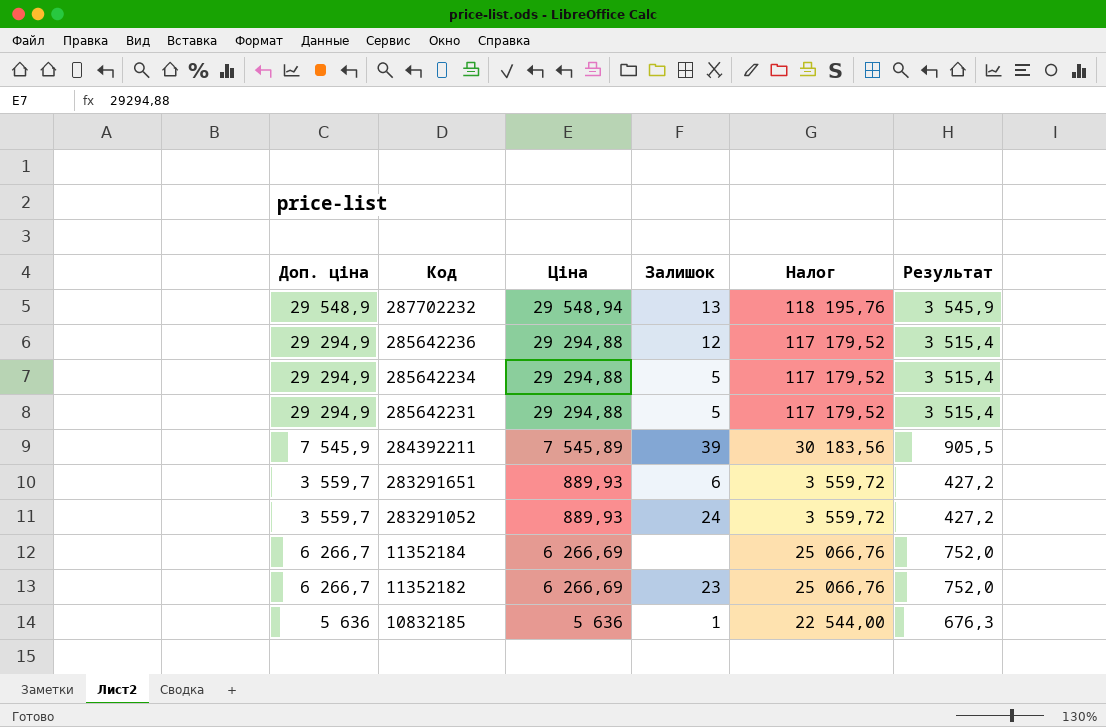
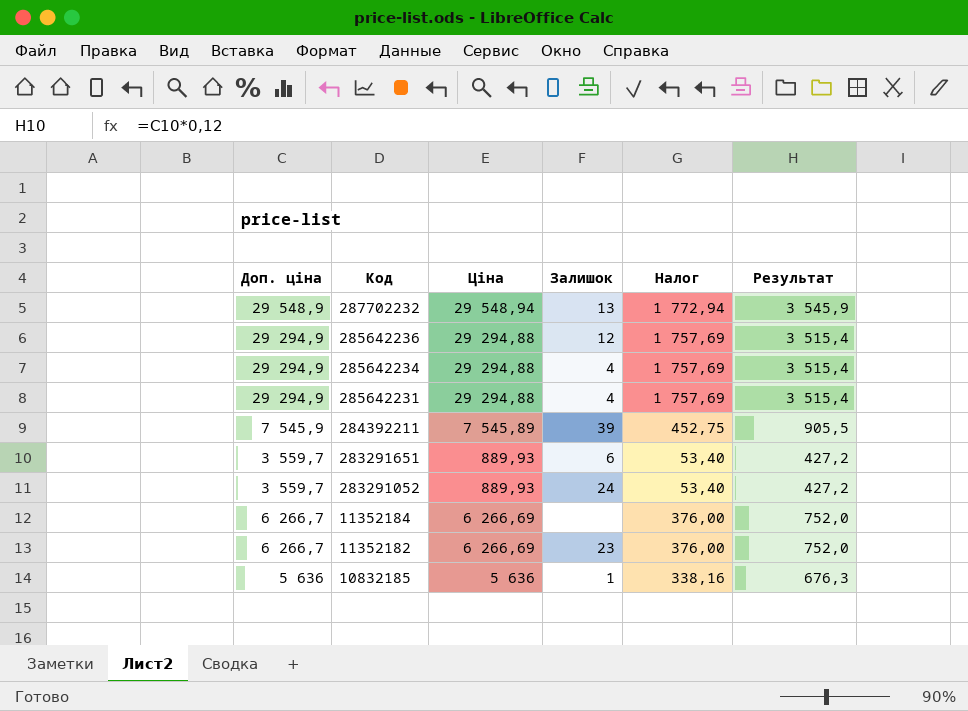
column Налог | formula: [Ціна] * 4 -> [Ціна] * 0,06
285642234 | Залишок: 5 -> 4
285642231 | Залишок: 5 -> 4

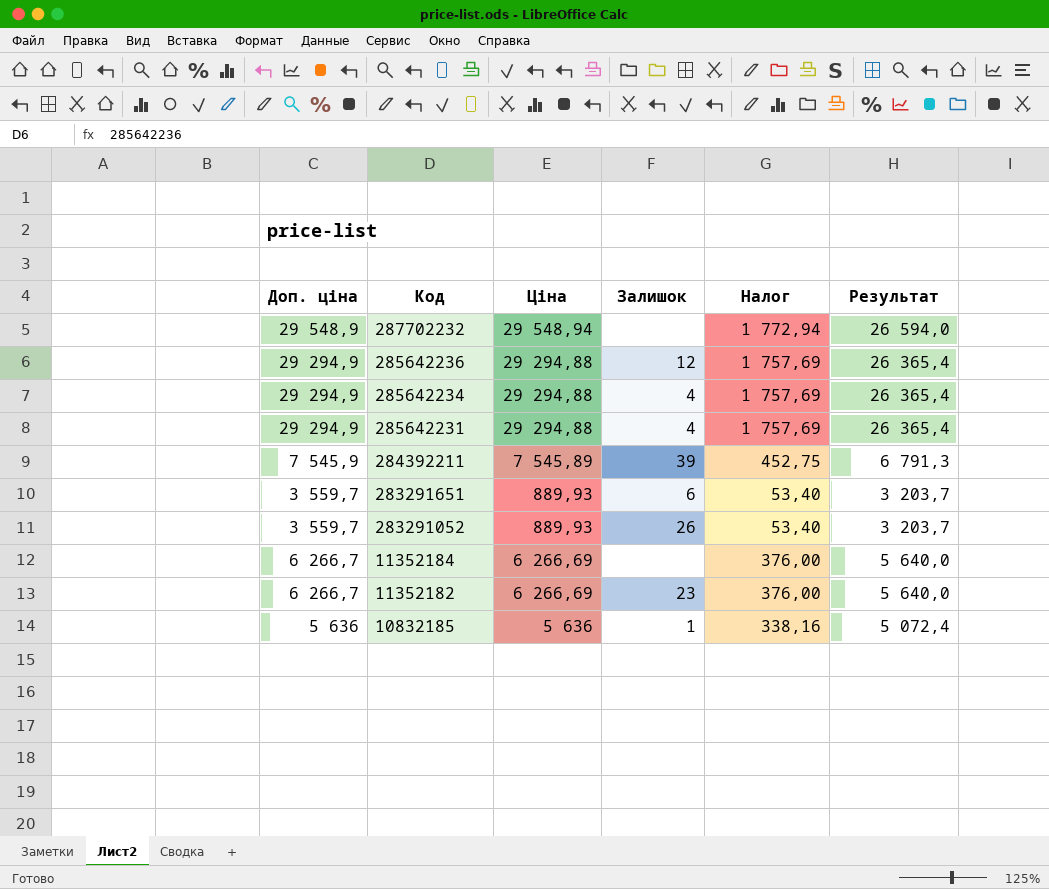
column Результат | formula: [Доп. ціна] * 0,12 -> [Доп. ціна] * 0,9
287702232 | Залишок: 13 -> none
283291052 | Залишок: 24 -> 26

